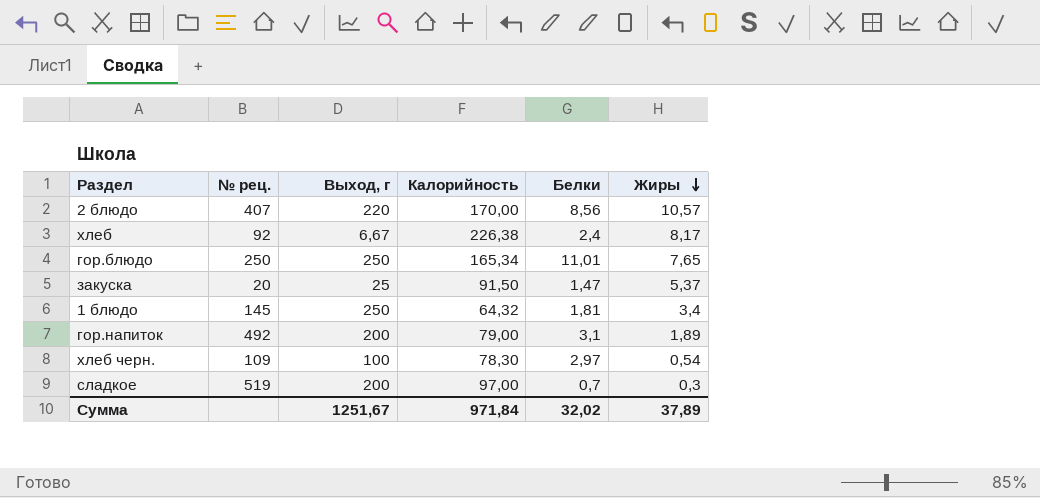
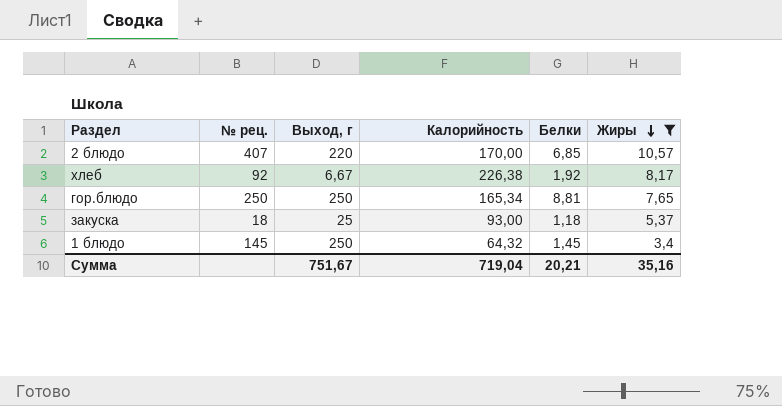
filter: none -> Жиры >= 3,4
2 блюдо | Белки: 8,56 -> 6,85
хлеб | Белки: 2,4 -> 1,92
гор.блюдо | Белки: 11,01 -> 8,81
закуска | № рец.: 20 -> 18
закуска | Калорийность: 91,50 -> 93,00
закуска | Белки: 1,47 -> 1,18
1 блюдо | Белки: 1,81 -> 1,45
Сумма | Выход, г: 1251,67 -> 751,67
Сумма | Калорийность: 971,84 -> 719,04
Сумма | Белки: 32,02 -> 20,21
Сумма | Жиры: 37,89 -> 35,16

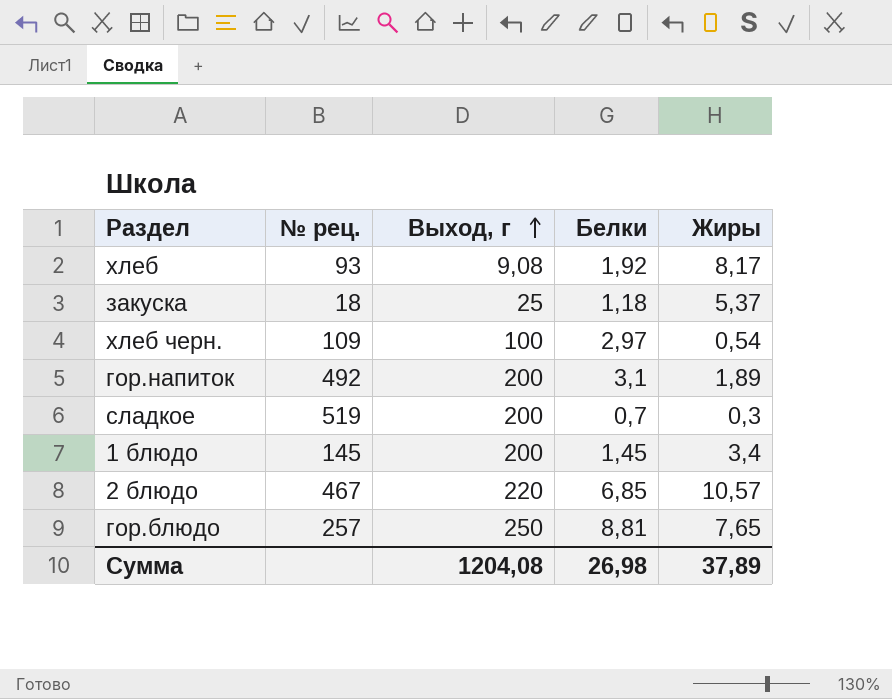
filter: Жиры >= 3,4 -> none
row order: Жиры descending -> Выход, г ascending
column Калорийность | position: 4 -> none
хлеб | № рец.: 92 -> 93
хлеб | Выход, г: 6,67 -> 9,08
1 блюдо | Выход, г: 250 -> 200
2 блюдо | № рец.: 407 -> 467
гор.блюдо | № рец.: 250 -> 257
Сумма | Выход, г: 751,67 -> 1204,08
Сумма | Белки: 20,21 -> 26,98
Сумма | Жиры: 35,16 -> 37,89

